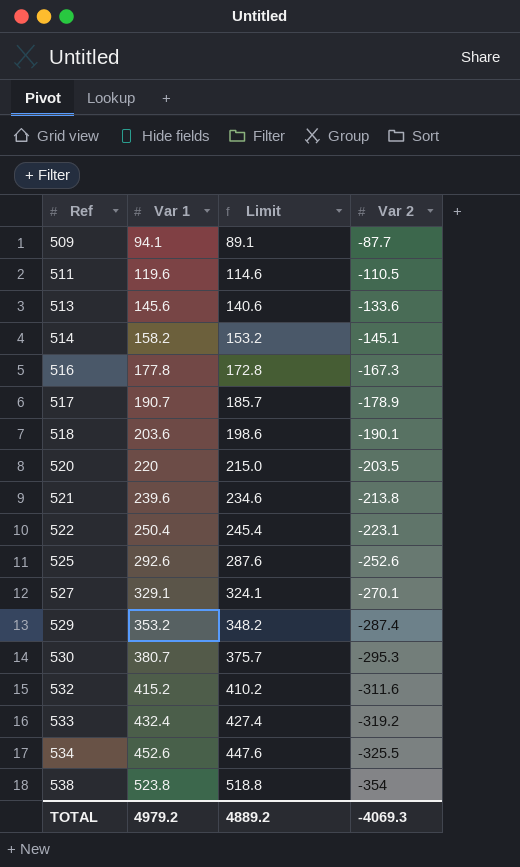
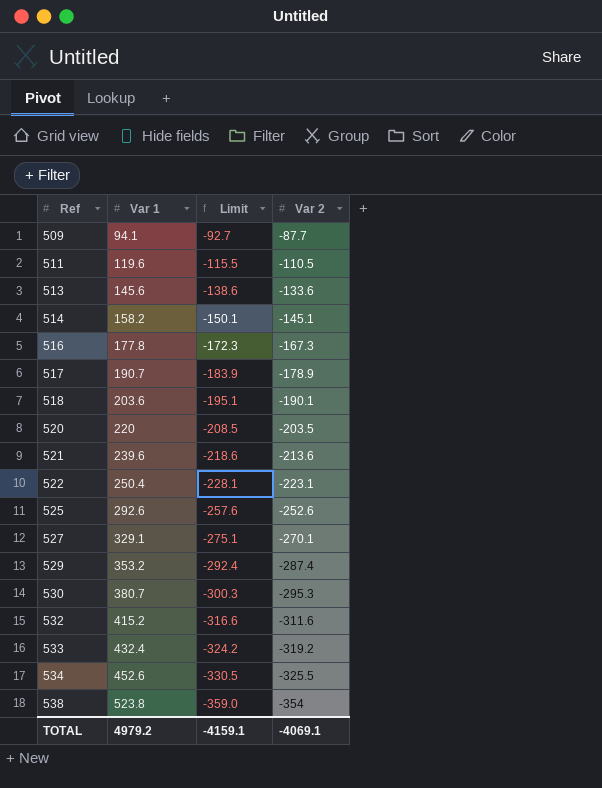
column Limit | formula: [Var 1] - 5 -> [Var 2] - 5
521 | Var 2: -213.8 -> -213.6
TOTAL | Limit: 4889.2 -> -4159.1
TOTAL | Var 2: -4069.3 -> -4069.1

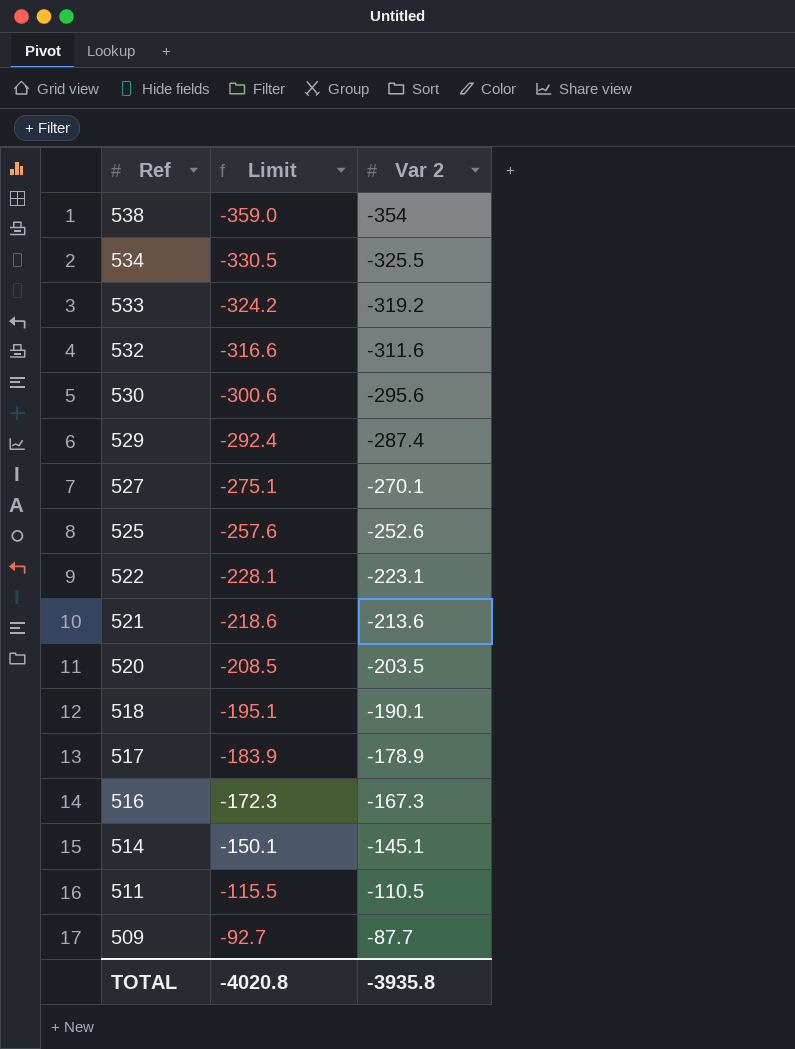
row order: Ref ascending -> Ref descending
column Var 1 | position: 2 -> none
row 513: 145.6 | -138.6 | -133.6 -> none
530 | Limit: -300.3 -> -300.6
530 | Var 2: -295.3 -> -295.6
TOTAL | Limit: -4159.1 -> -4020.8
TOTAL | Var 2: -4069.1 -> -3935.8

